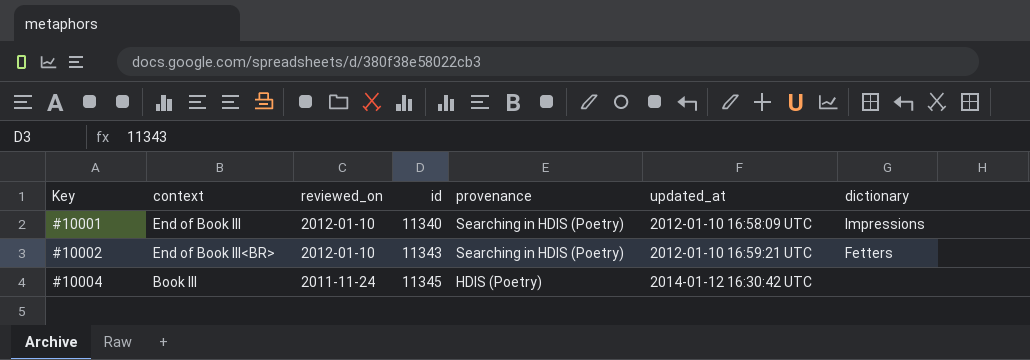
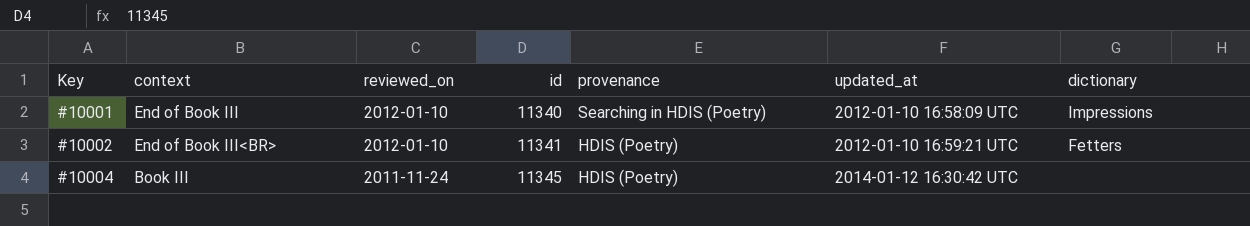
#10002 | id: 11343 -> 11341
#10002 | provenance: Searching in HDIS (Poetry) -> HDIS (Poetry)

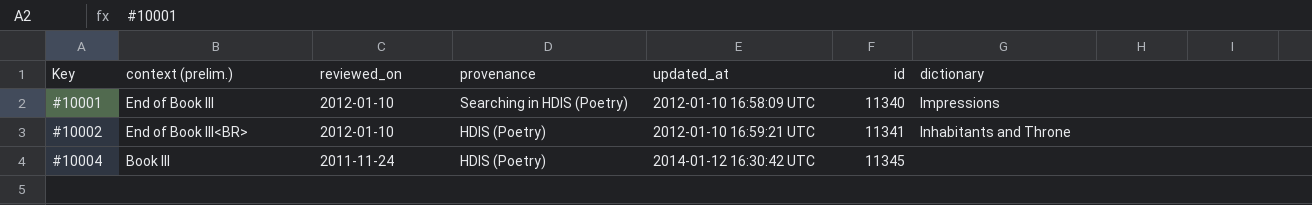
column name: context -> context (prelim.)
column id | position: 4 -> 6
#10002 | dictionary: Fetters -> Inhabitants and Throne

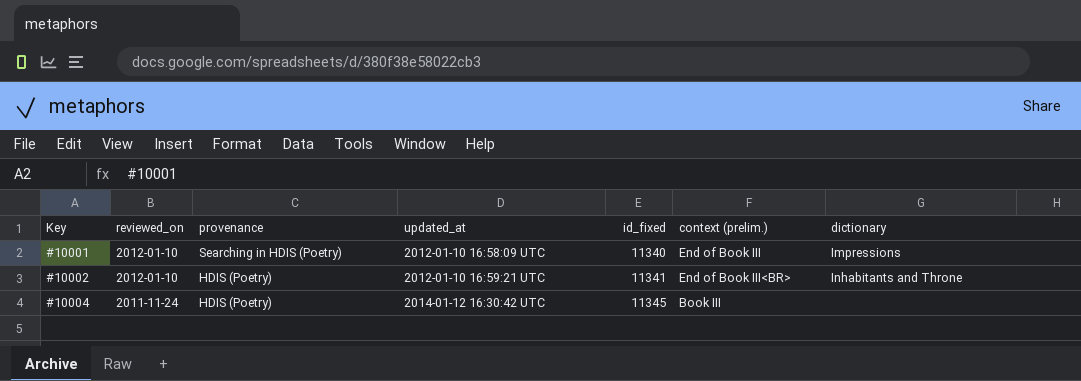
column name: id -> id_fixed
column context (prelim.) | position: 2 -> 6

